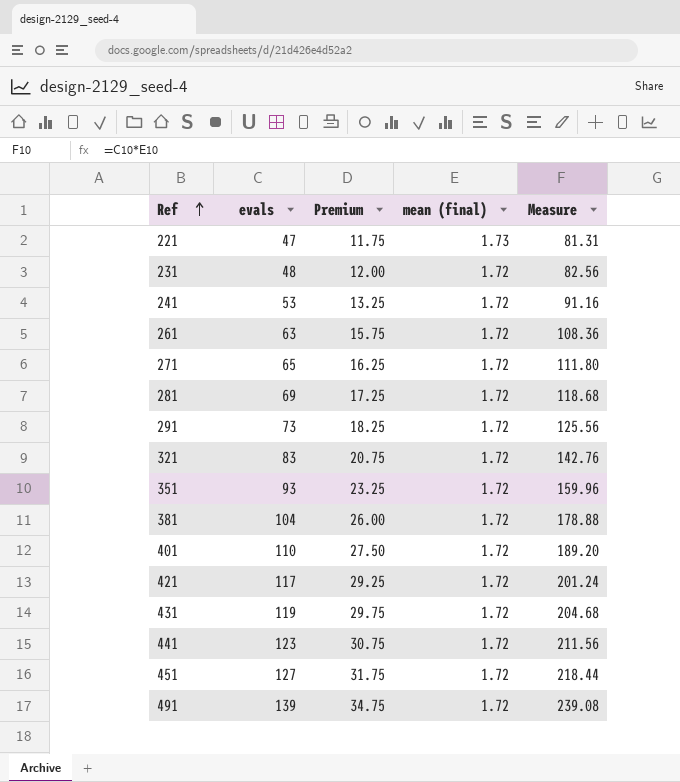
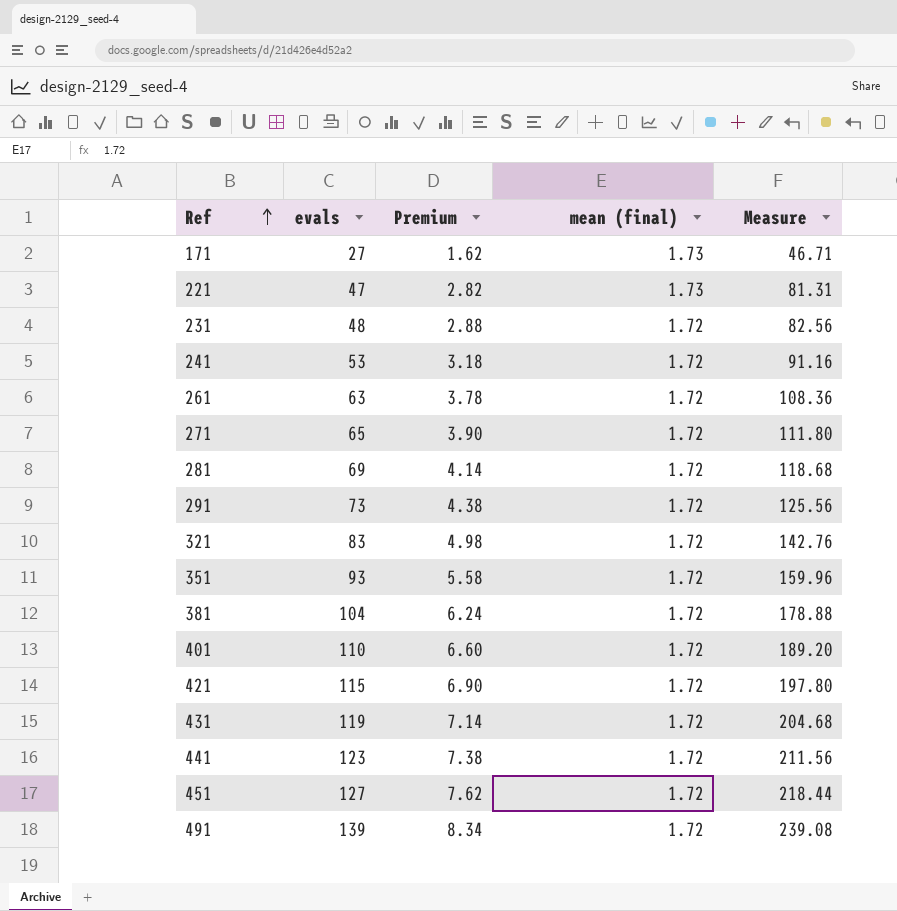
column Premium | formula: [evals] * 0.25 -> [evals] * 0.06
row 171: none -> 27 | 1.62 | 1.73 | 46.71
421 | evals: 117 -> 115
421 | Measure: 201.24 -> 197.80

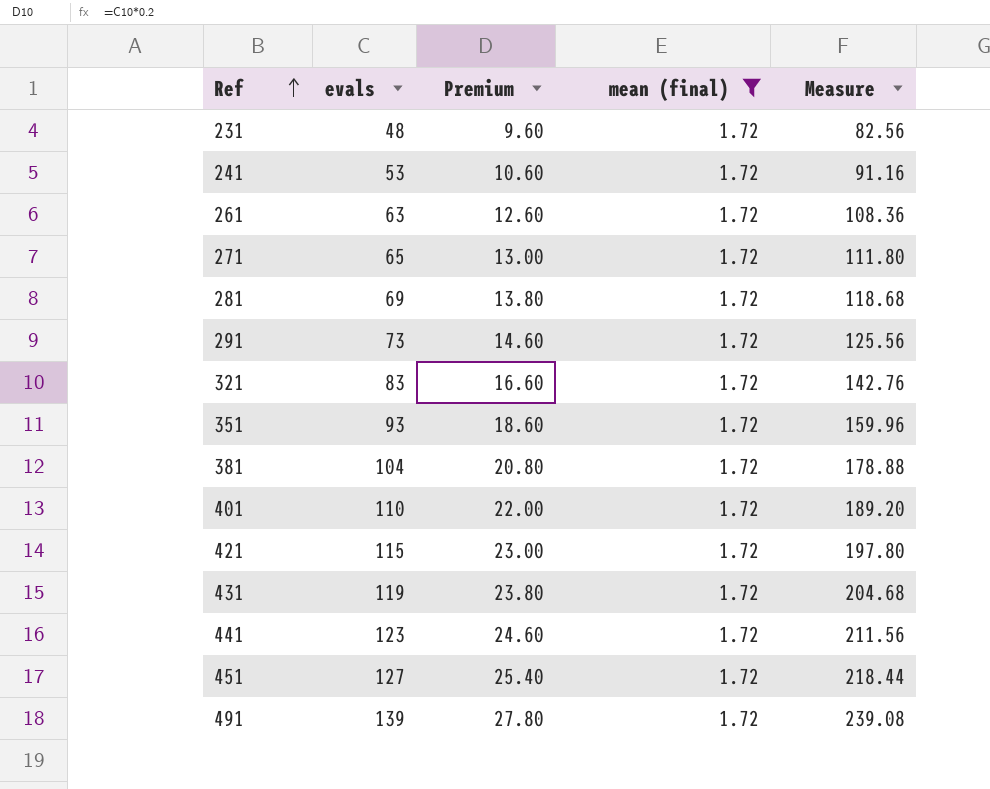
filter: none -> mean (final) = 1.72
column Premium | formula: [evals] * 0.06 -> [evals] * 0.2

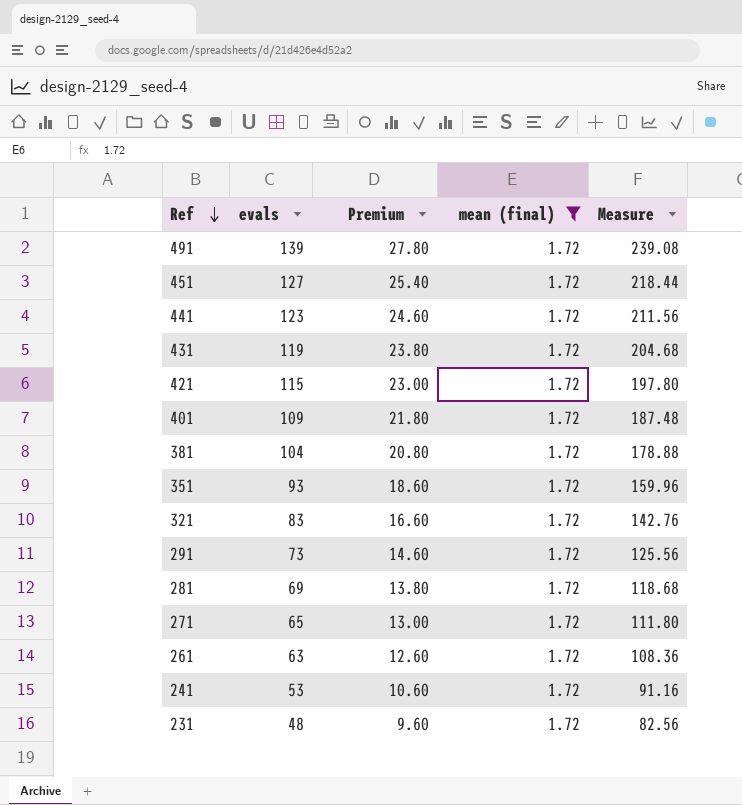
row order: Ref ascending -> Ref descending
401 | evals: 110 -> 109
401 | Premium: 22.00 -> 21.80
401 | Measure: 189.20 -> 187.48

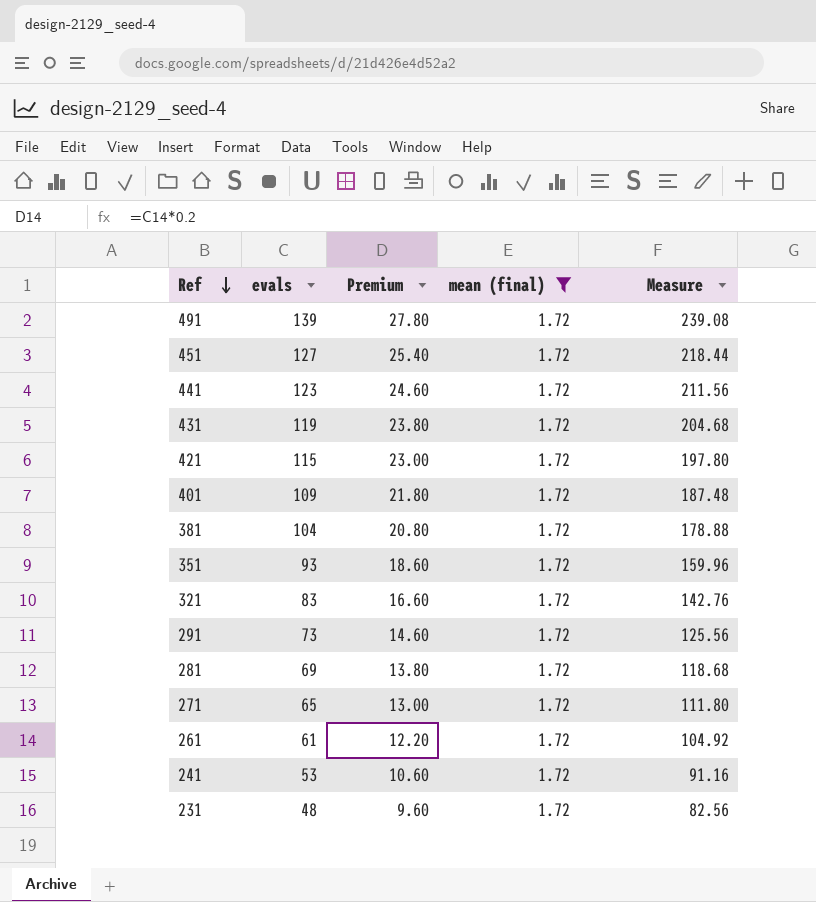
261 | evals: 63 -> 61
261 | Premium: 12.60 -> 12.20
261 | Measure: 108.36 -> 104.92

